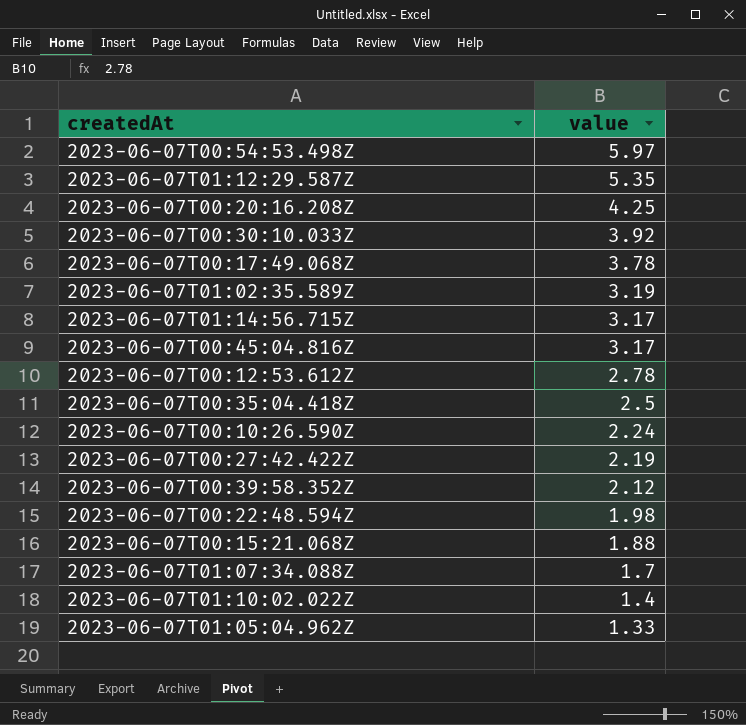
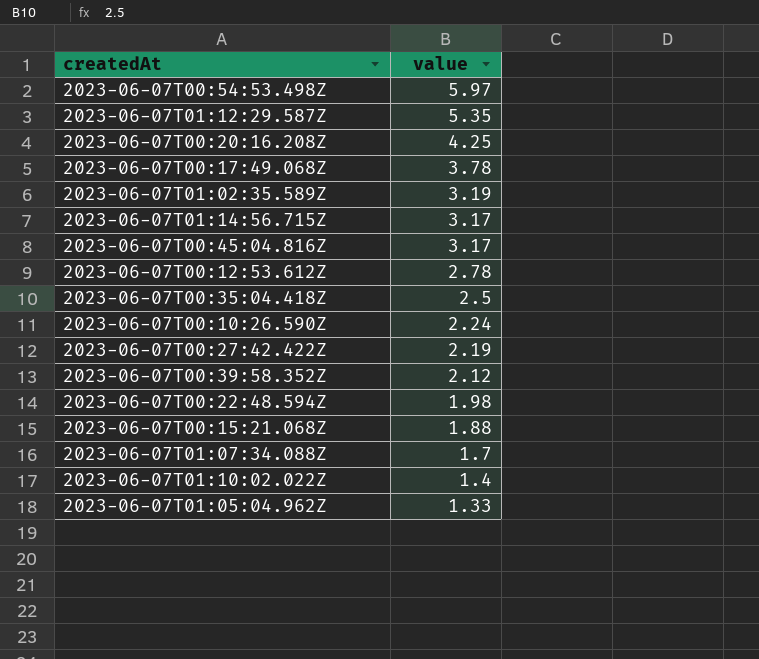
row 2023-06-07T00:30:10.033Z: 3.92 -> none

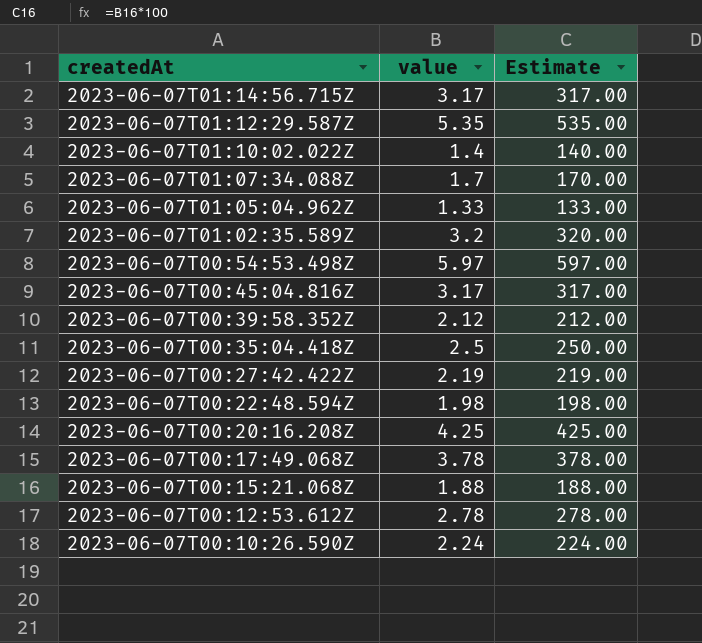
row order: value descending -> createdAt descending
column Estimate | formula: none -> [value] * 100
2023-06-07T01:02:35.589Z | value: 3.19 -> 3.2

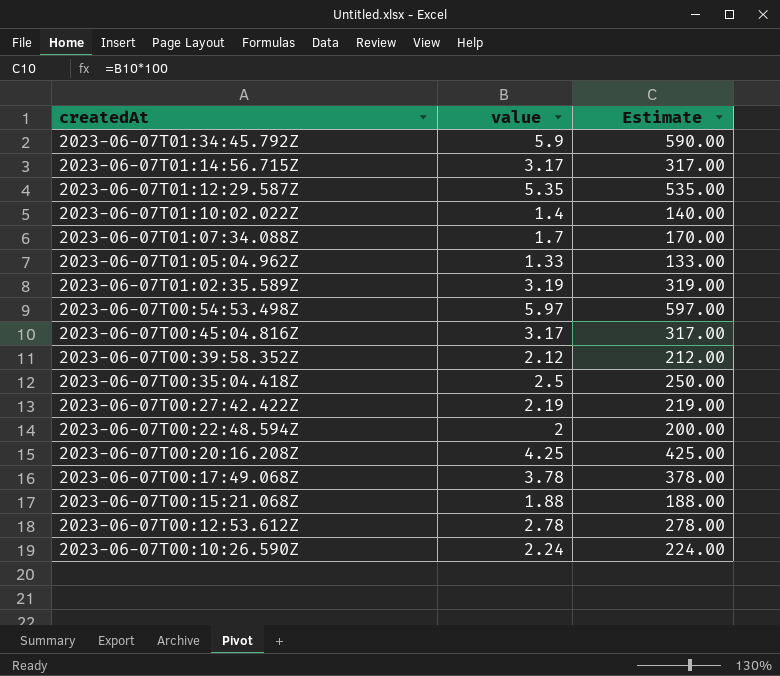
row 2023-06-07T01:34:45.792Z: none -> 5.9 | 590.00
2023-06-07T01:02:35.589Z | value: 3.2 -> 3.19
2023-06-07T01:02:35.589Z | Estimate: 320.00 -> 319.00
2023-06-07T00:22:48.594Z | value: 1.98 -> 2
2023-06-07T00:22:48.594Z | Estimate: 198.00 -> 200.00

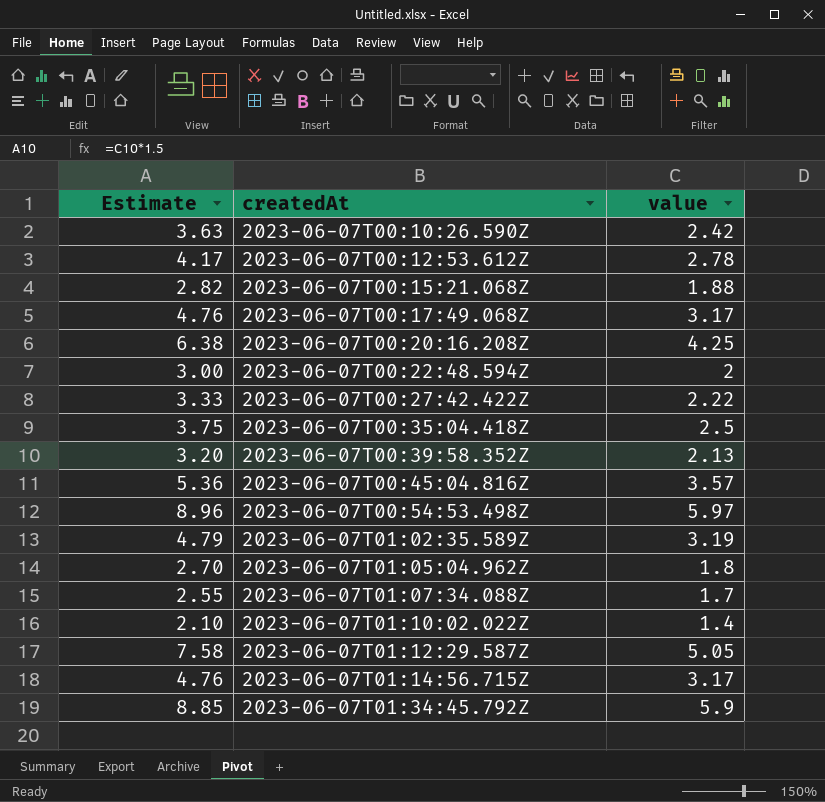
row order: createdAt descending -> createdAt ascending
column Estimate | formula: [value] * 100 -> [value] * 1.5
column Estimate | position: 3 -> 1
2023-06-07T00:10:26.590Z | value: 2.24 -> 2.42
2023-06-07T00:17:49.068Z | value: 3.78 -> 3.17
2023-06-07T00:27:42.422Z | value: 2.19 -> 2.22
2023-06-07T00:39:58.352Z | value: 2.12 -> 2.13
2023-06-07T00:45:04.816Z | value: 3.17 -> 3.57
2023-06-07T01:05:04.962Z | value: 1.33 -> 1.8
2023-06-07T01:12:29.587Z | value: 5.35 -> 5.05

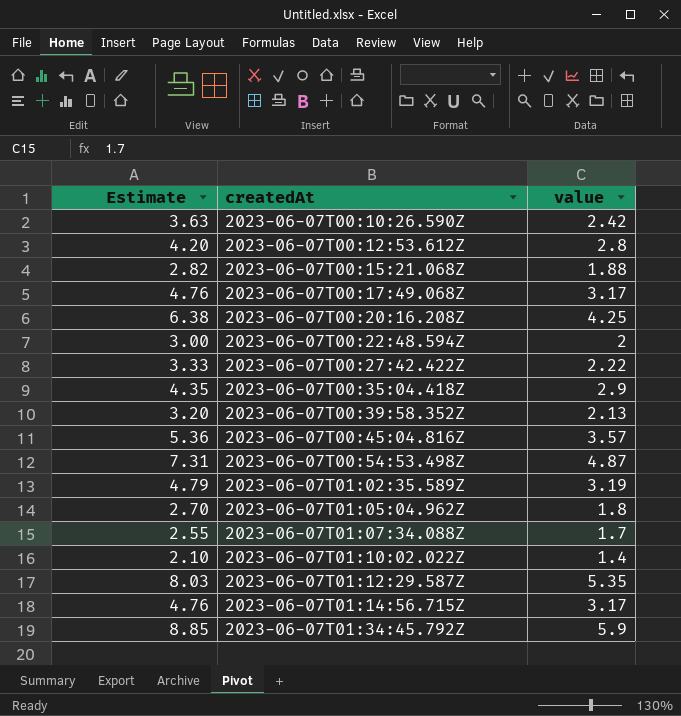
2023-06-07T00:12:53.612Z | Estimate: 4.17 -> 4.20
2023-06-07T00:12:53.612Z | value: 2.78 -> 2.8
2023-06-07T00:35:04.418Z | Estimate: 3.75 -> 4.35
2023-06-07T00:35:04.418Z | value: 2.5 -> 2.9
2023-06-07T00:54:53.498Z | Estimate: 8.96 -> 7.31
2023-06-07T00:54:53.498Z | value: 5.97 -> 4.87
2023-06-07T01:12:29.587Z | Estimate: 7.58 -> 8.03
2023-06-07T01:12:29.587Z | value: 5.05 -> 5.35

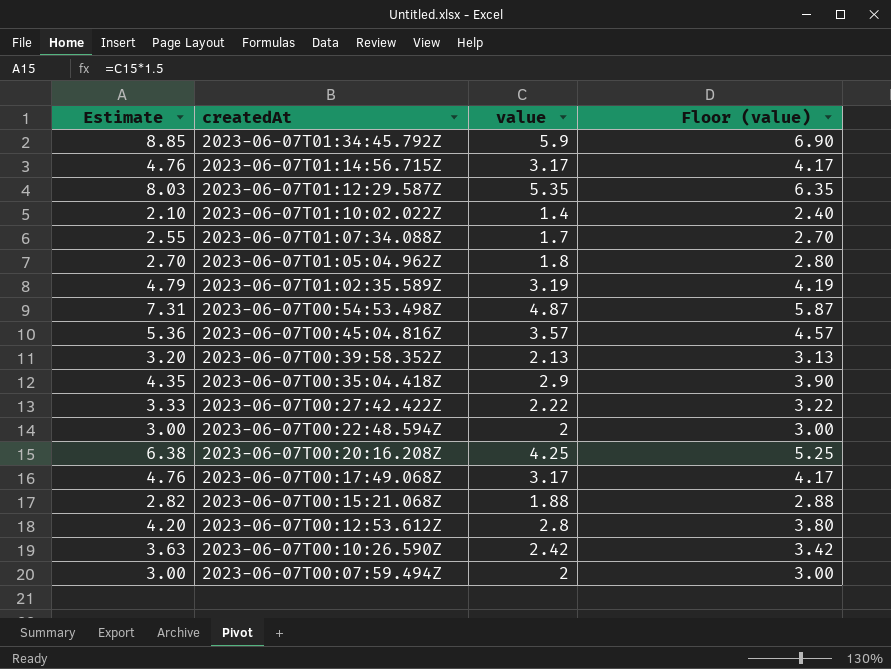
row order: createdAt ascending -> createdAt descending
column Floor (value) | formula: none -> [value] + 1
row 2023-06-07T00:07:59.494Z: none -> 3.00 | 2 | 3.00

